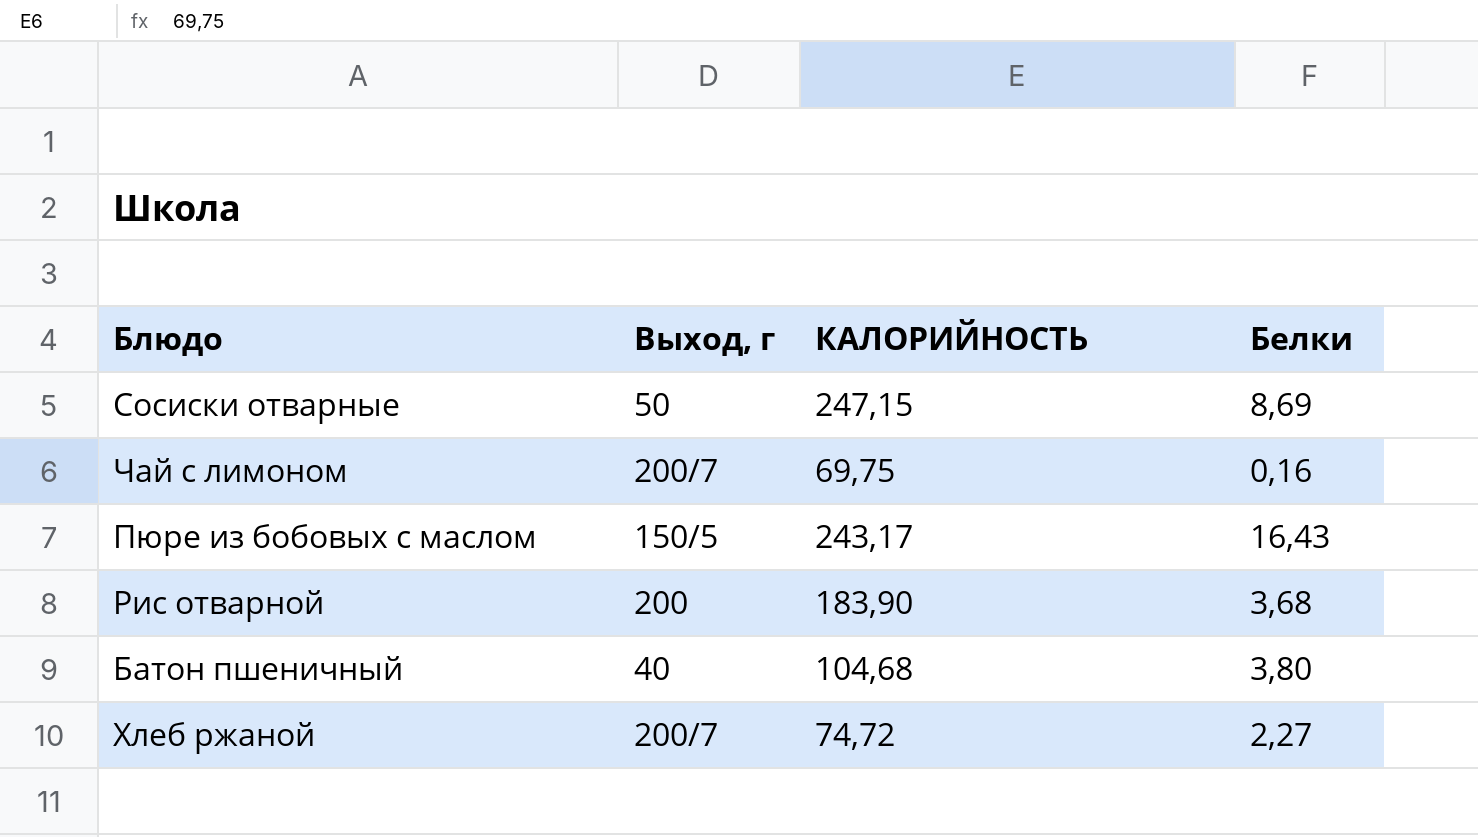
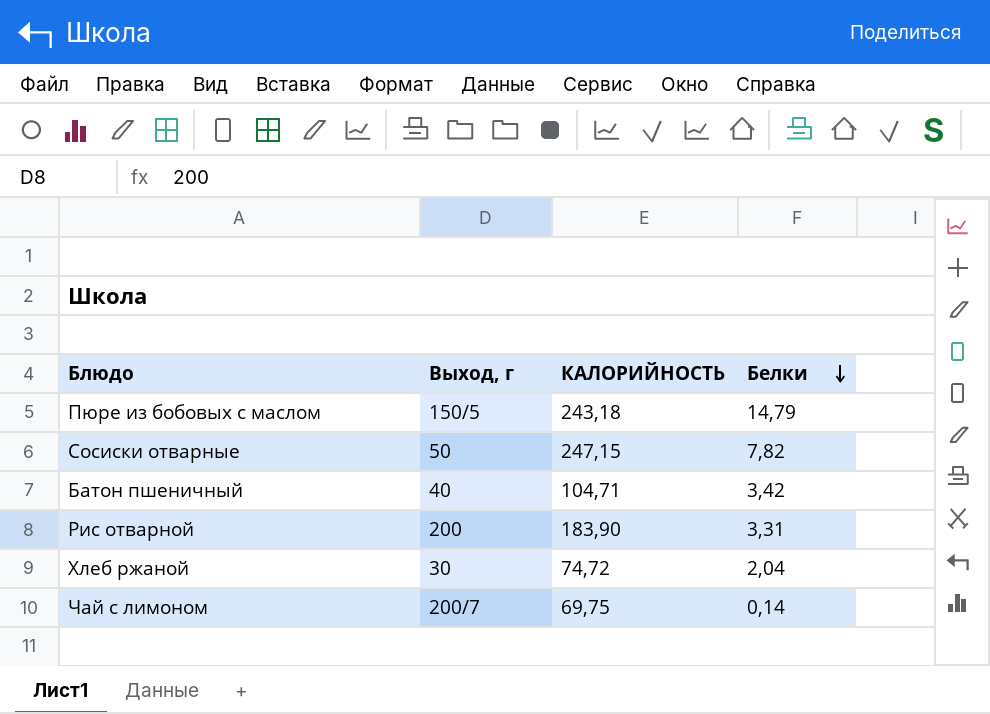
row order: none -> Белки descending
Пюре из бобовых с маслом | КАЛОРИЙНОСТЬ: 243,17 -> 243,18
Пюре из бобовых с маслом | Белки: 16,43 -> 14,79
Сосиски отварные | Белки: 8,69 -> 7,82
Батон пшеничный | КАЛОРИЙНОСТЬ: 104,68 -> 104,71
Батон пшеничный | Белки: 3,80 -> 3,42
Рис отварной | Белки: 3,68 -> 3,31
Хлеб ржаной | Выход, г: 200/7 -> 30
Хлеб ржаной | Белки: 2,27 -> 2,04
Чай с лимоном | Белки: 0,16 -> 0,14

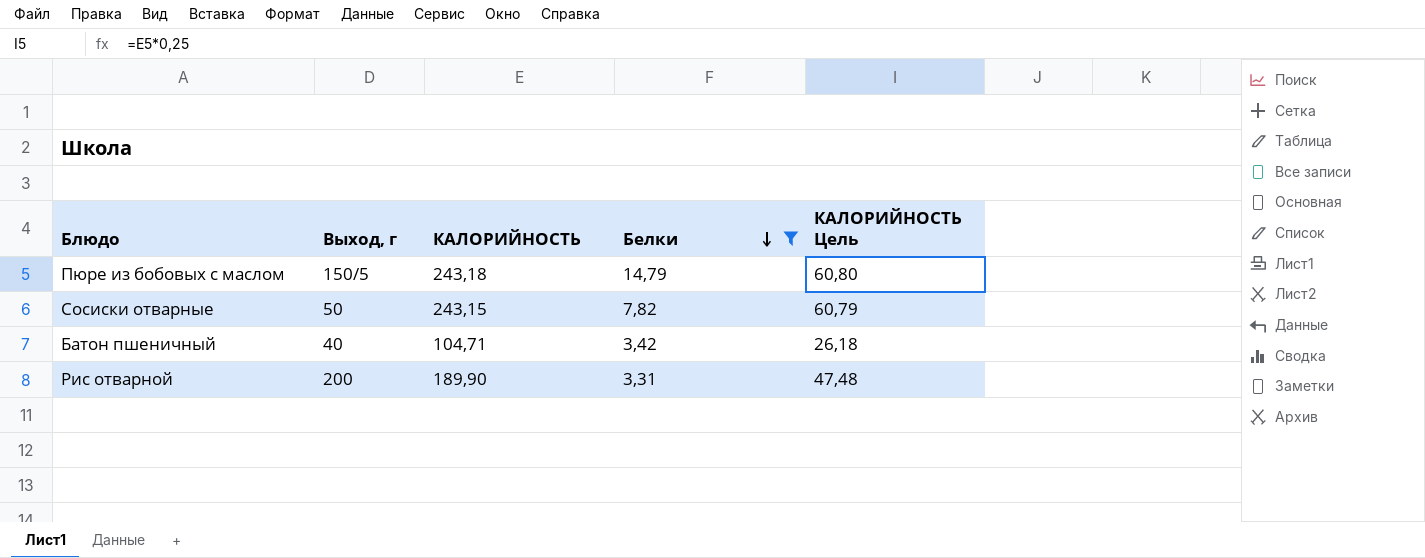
filter: none -> Белки >= 3,31
column КАЛОРИЙНОСТЬ Цель | formula: none -> [КАЛОРИЙНОСТЬ] * 0,25
Сосиски отварные | КАЛОРИЙНОСТЬ: 247,15 -> 243,15
Рис отварной | КАЛОРИЙНОСТЬ: 183,90 -> 189,90

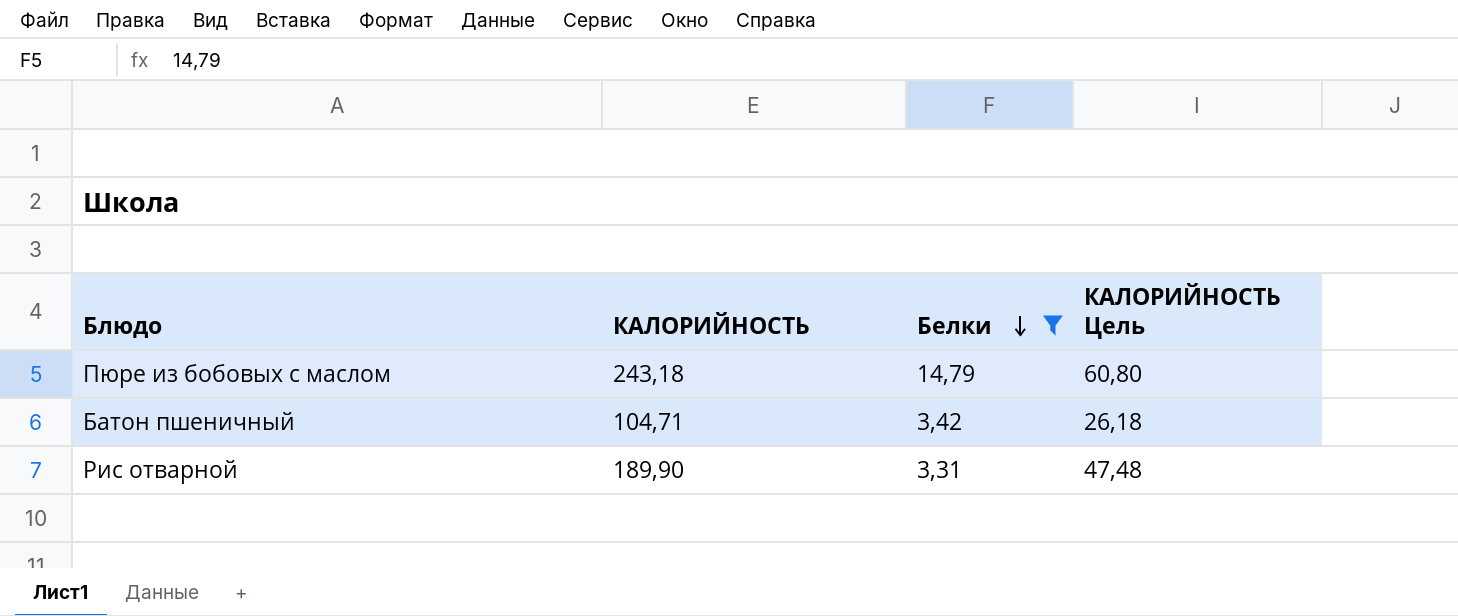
column Выход, г | position: 2 -> none
row Сосиски отварные: 50 | 243,15 | 7,82 | 60,79 -> none

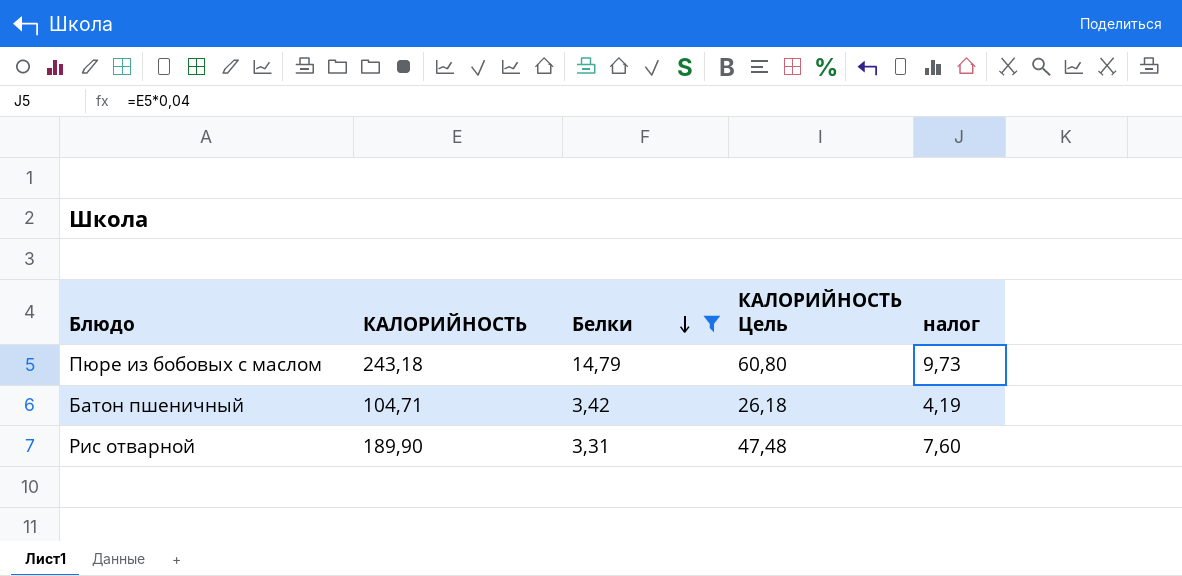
column налог | formula: none -> [КАЛОРИЙНОСТЬ] * 0,04

